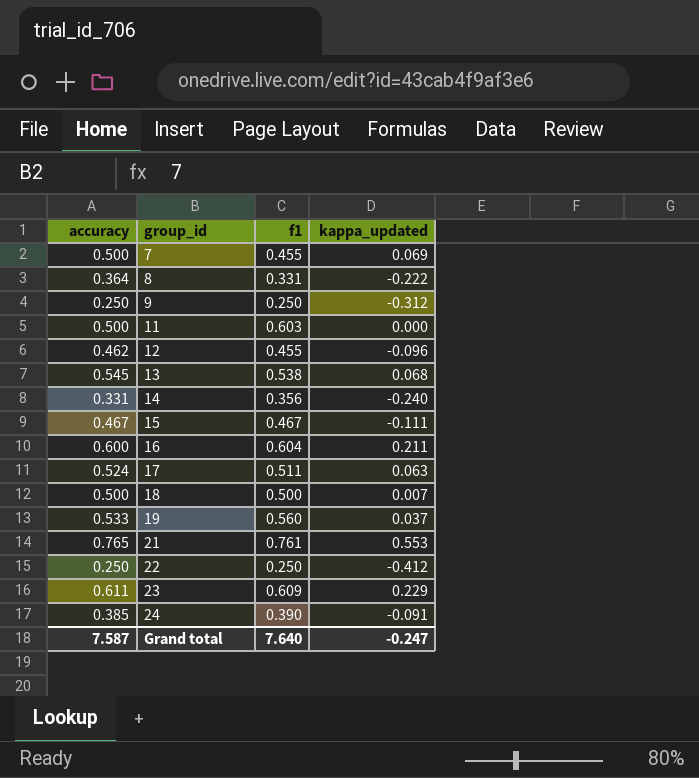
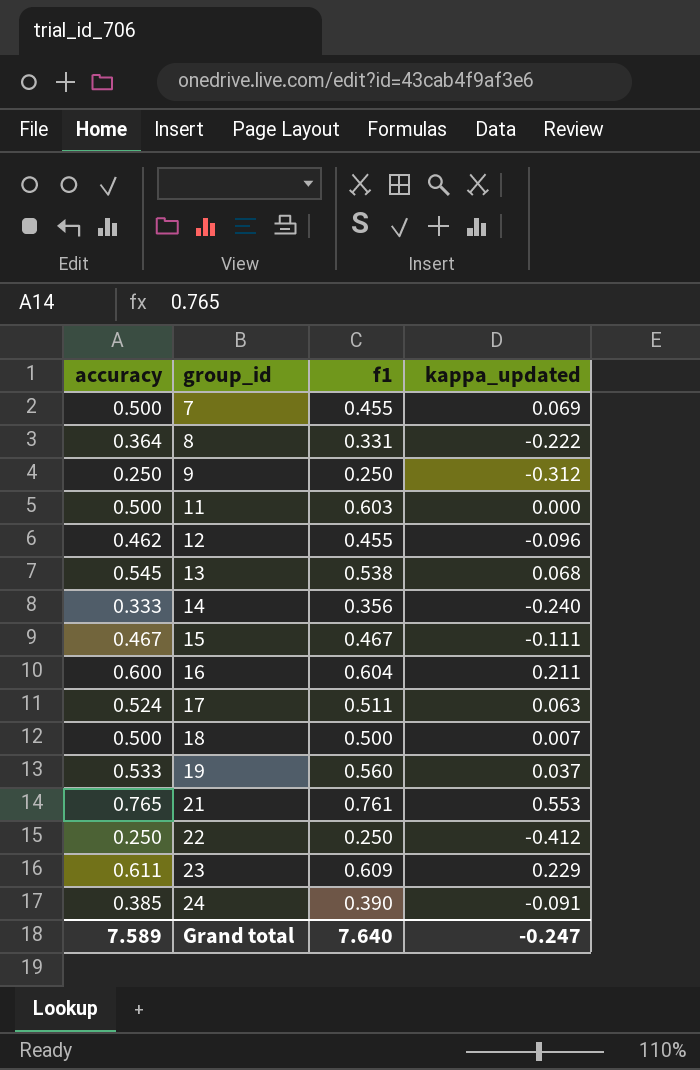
14 | accuracy: 0.331 -> 0.333
Grand total | accuracy: 7.587 -> 7.589

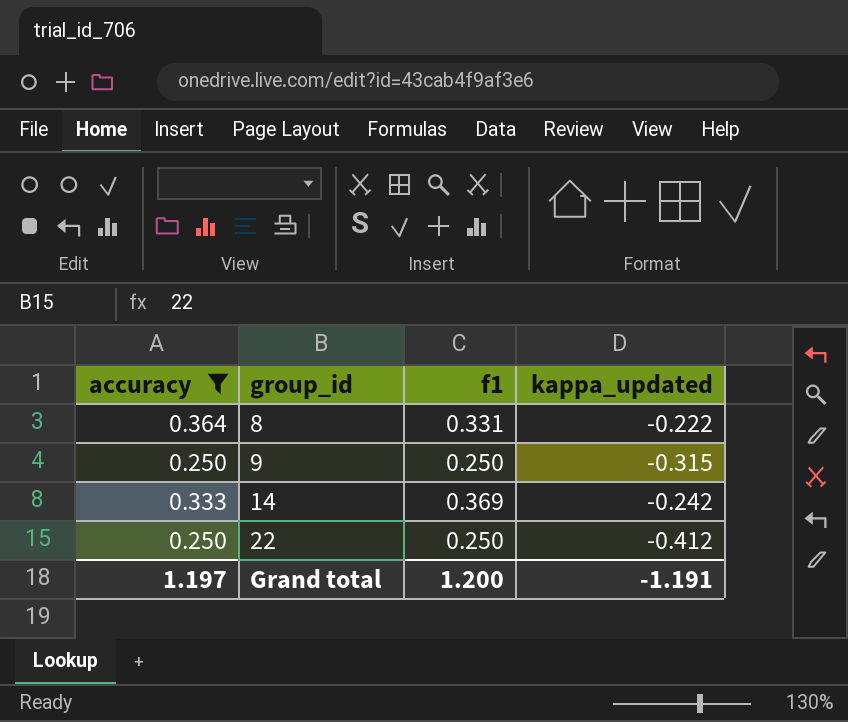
filter: none -> accuracy <= 0.364
9 | kappa_updated: -0.312 -> -0.315
14 | f1: 0.356 -> 0.369
14 | kappa_updated: -0.240 -> -0.242
Grand total | accuracy: 7.589 -> 1.197
Grand total | f1: 7.640 -> 1.200
Grand total | kappa_updated: -0.247 -> -1.191

